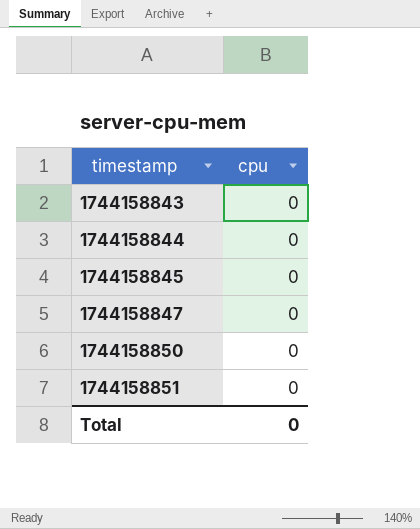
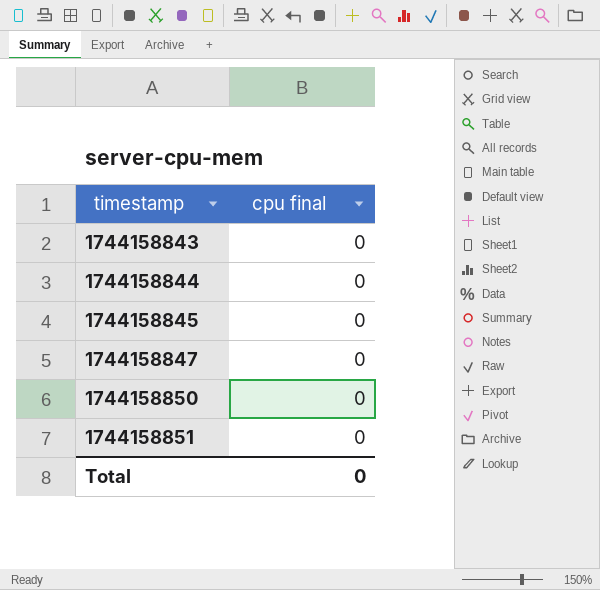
column name: cpu -> cpu final

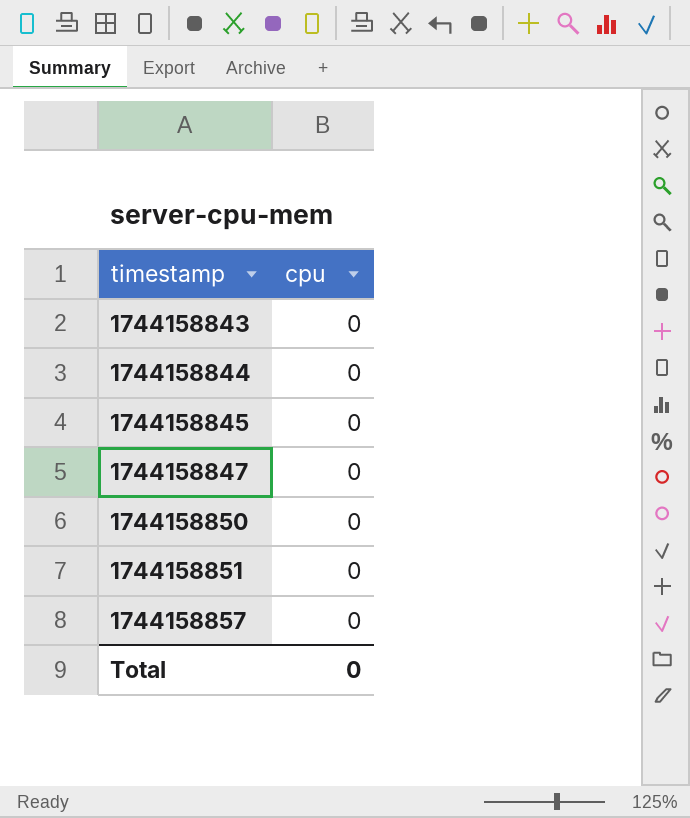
column name: cpu final -> cpu
row 1744158857: none -> 0

